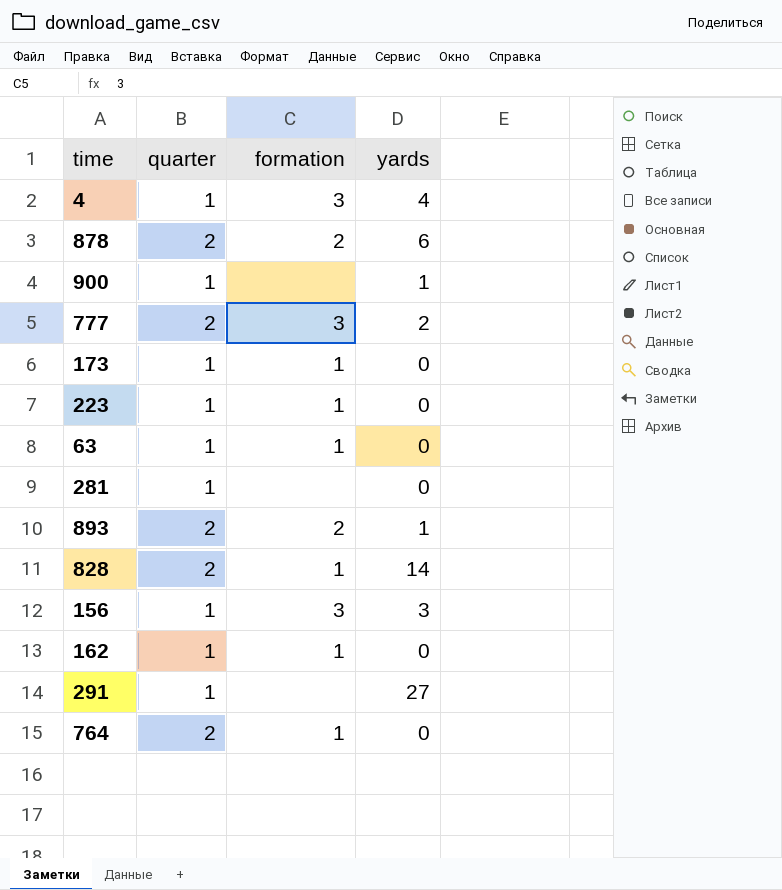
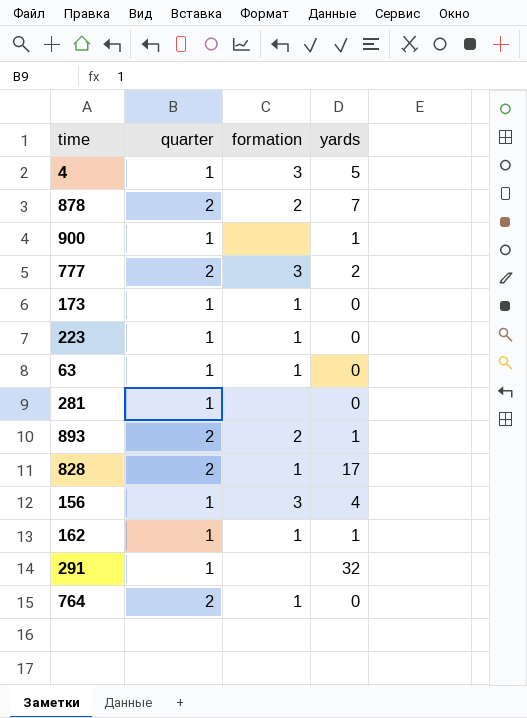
4 | yards: 4 -> 5
878 | yards: 6 -> 7
828 | yards: 14 -> 17
156 | yards: 3 -> 4
162 | yards: 0 -> 1
291 | yards: 27 -> 32

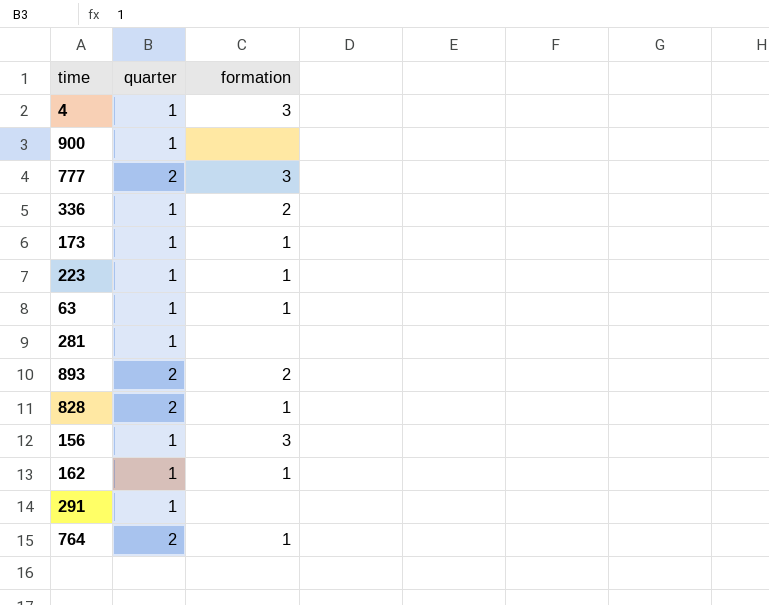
column yards | position: 4 -> none
row 878: 2 | 2 | 7 -> none
row 336: none -> 1 | 2

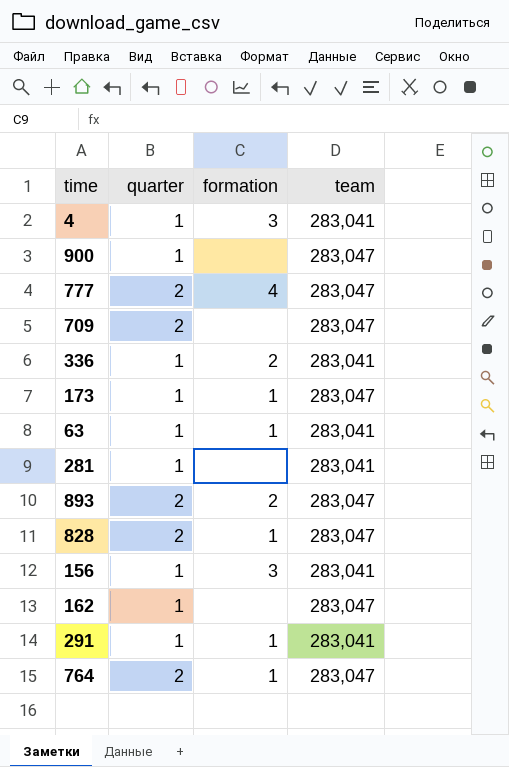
column team | position: none -> 4
row 223: 1 | 1 -> none
777 | formation: 3 -> 4
row 709: none -> 2 | none | 283,047
162 | formation: 1 -> none
291 | formation: none -> 1

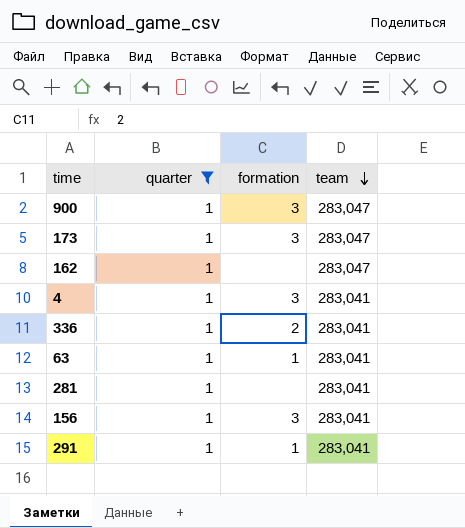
filter: none -> quarter = 1
row order: none -> team descending
900 | formation: none -> 3
173 | formation: 1 -> 3

